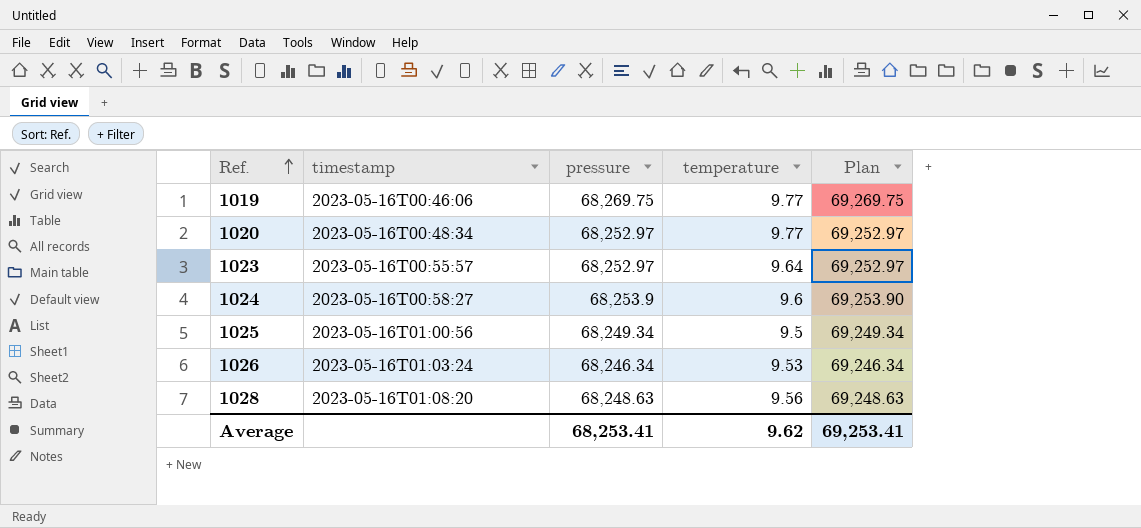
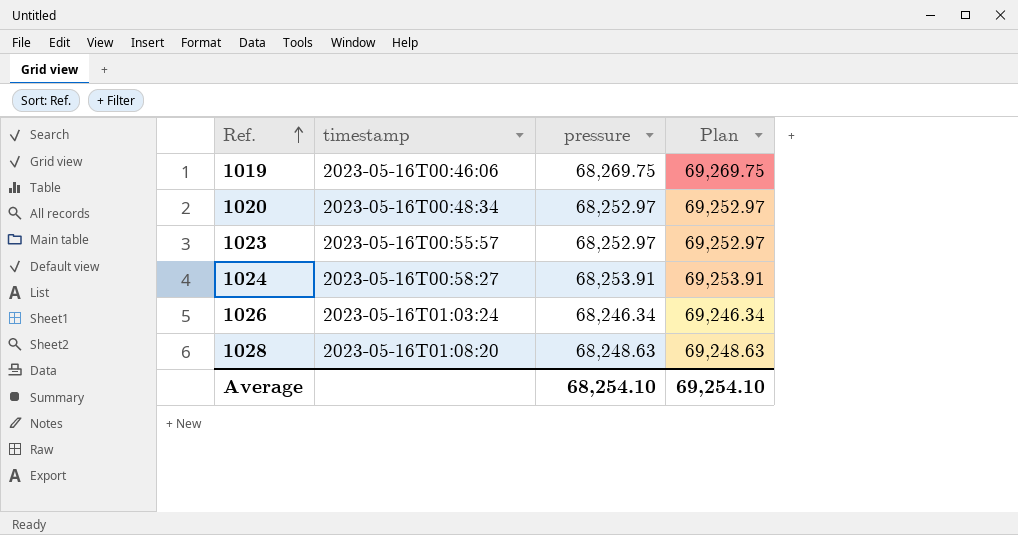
column temperature | position: 4 -> none
row 1025: 2023-05-16T01:00:56 | 68,249.34 | 9.5 | 69,249.34 -> none
1024 | pressure: 68,253.9 -> 68,253.91
1024 | Plan: 69,253.90 -> 69,253.91
Average | pressure: 68,253.41 -> 68,254.10
Average | Plan: 69,253.41 -> 69,254.10

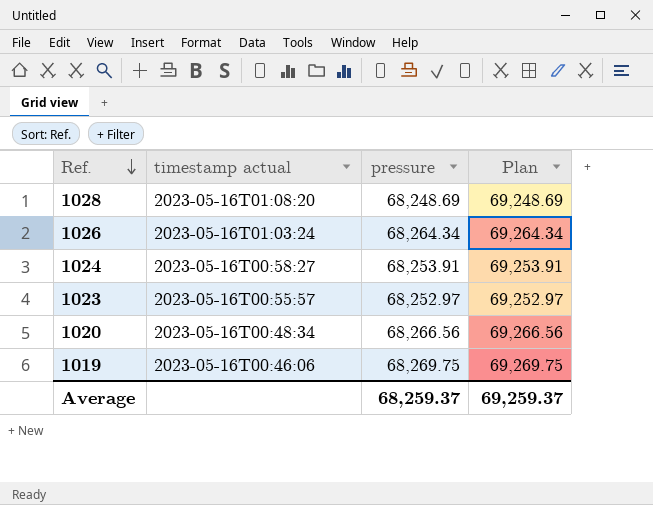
row order: Ref. ascending -> Ref. descending
column name: timestamp -> timestamp actual
1028 | pressure: 68,248.63 -> 68,248.69
1028 | Plan: 69,248.63 -> 69,248.69
1026 | pressure: 68,246.34 -> 68,264.34
1026 | Plan: 69,246.34 -> 69,264.34
1020 | pressure: 68,252.97 -> 68,266.56
1020 | Plan: 69,252.97 -> 69,266.56
Average | pressure: 68,254.10 -> 68,259.37
Average | Plan: 69,254.10 -> 69,259.37

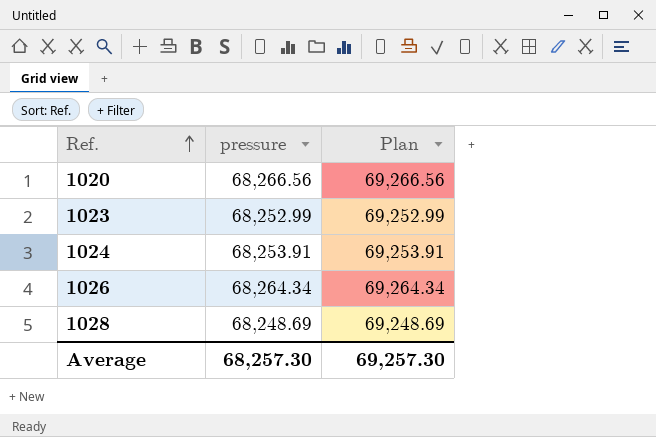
row order: Ref. descending -> Ref. ascending
column timestamp actual | position: 2 -> none
row 1019: 2023-05-16T00:46:06 | 68,269.75 | 69,269.75 -> none
1023 | pressure: 68,252.97 -> 68,252.99
1023 | Plan: 69,252.97 -> 69,252.99
Average | pressure: 68,259.37 -> 68,257.30
Average | Plan: 69,259.37 -> 69,257.30

